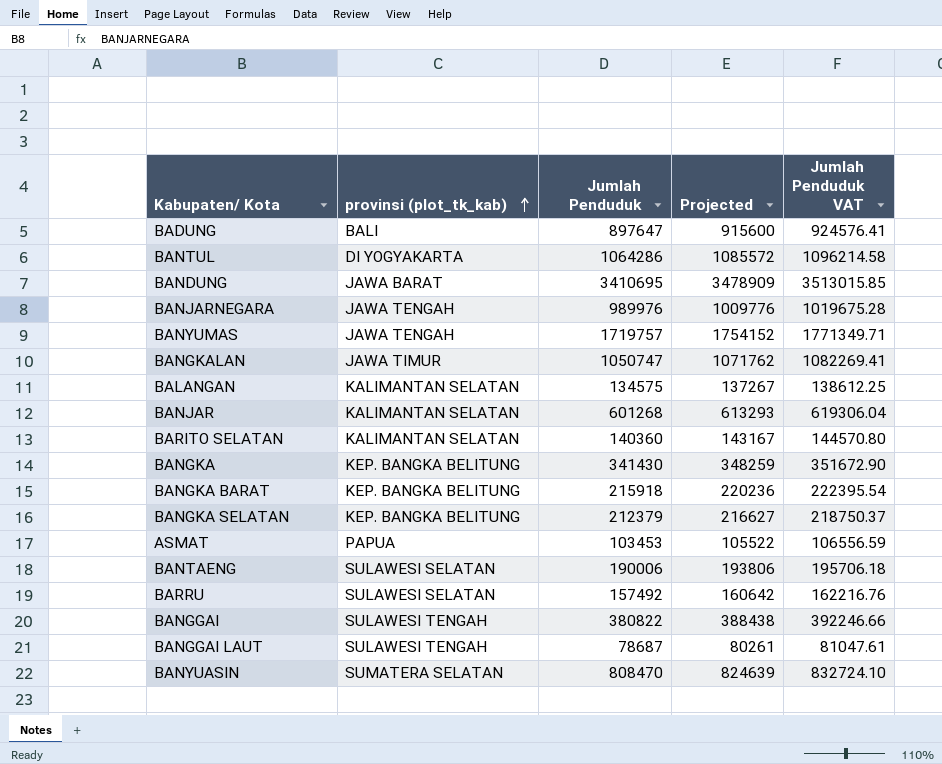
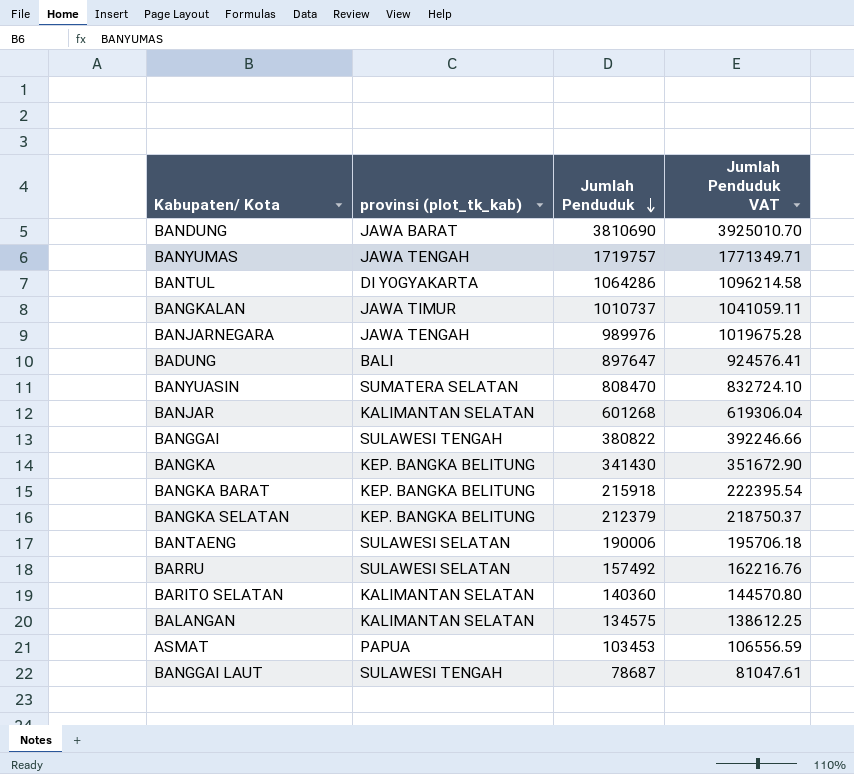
row order: provinsi (plot_tk_kab) ascending -> Jumlah Penduduk descending
column Projected | formula: [Jumlah Penduduk] * 1.02 -> none
BANDUNG | Jumlah Penduduk: 3410695 -> 3810690
BANDUNG | Jumlah Penduduk VAT: 3513015.85 -> 3925010.70
BANGKALAN | Jumlah Penduduk: 1050747 -> 1010737
BANGKALAN | Jumlah Penduduk VAT: 1082269.41 -> 1041059.11

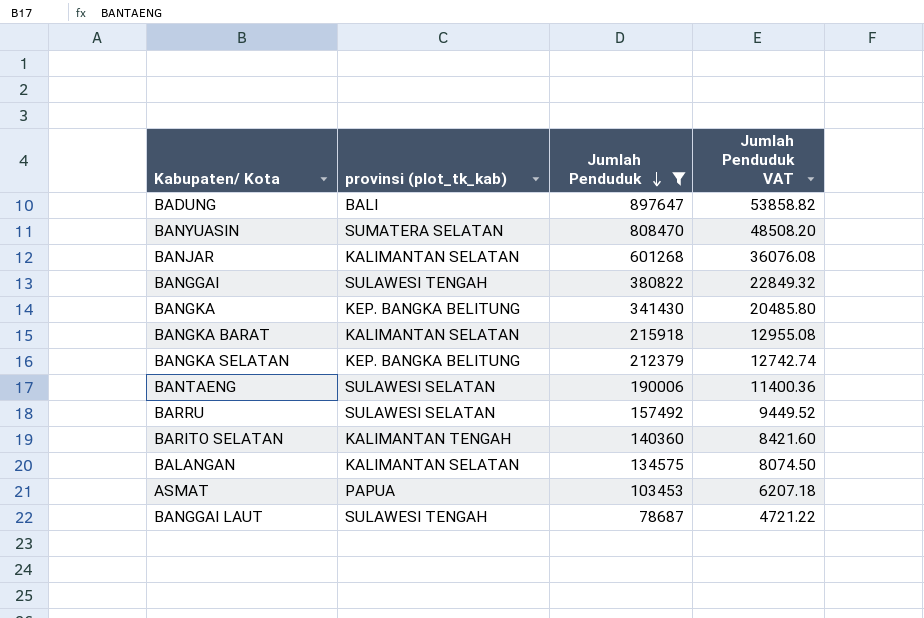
filter: none -> Jumlah Penduduk <= 897647
column Jumlah Penduduk VAT | formula: [Jumlah Penduduk] * 1.03 -> [Jumlah Penduduk] * 0.06
BANGKA BARAT | provinsi (plot_tk_kab): KEP. BANGKA BELITUNG -> KALIMANTAN SELATAN
BARITO SELATAN | provinsi (plot_tk_kab): KALIMANTAN SELATAN -> KALIMANTAN TENGAH

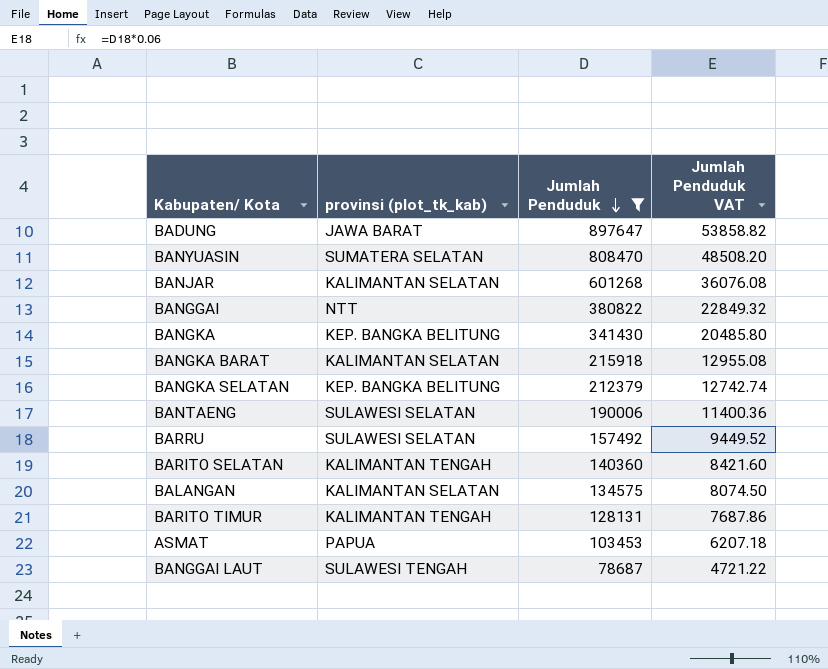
BADUNG | provinsi (plot_tk_kab): BALI -> JAWA BARAT
BANGGAI | provinsi (plot_tk_kab): SULAWESI TENGAH -> NTT
row BARITO TIMUR: none -> KALIMANTAN TENGAH | 128131 | 7687.86

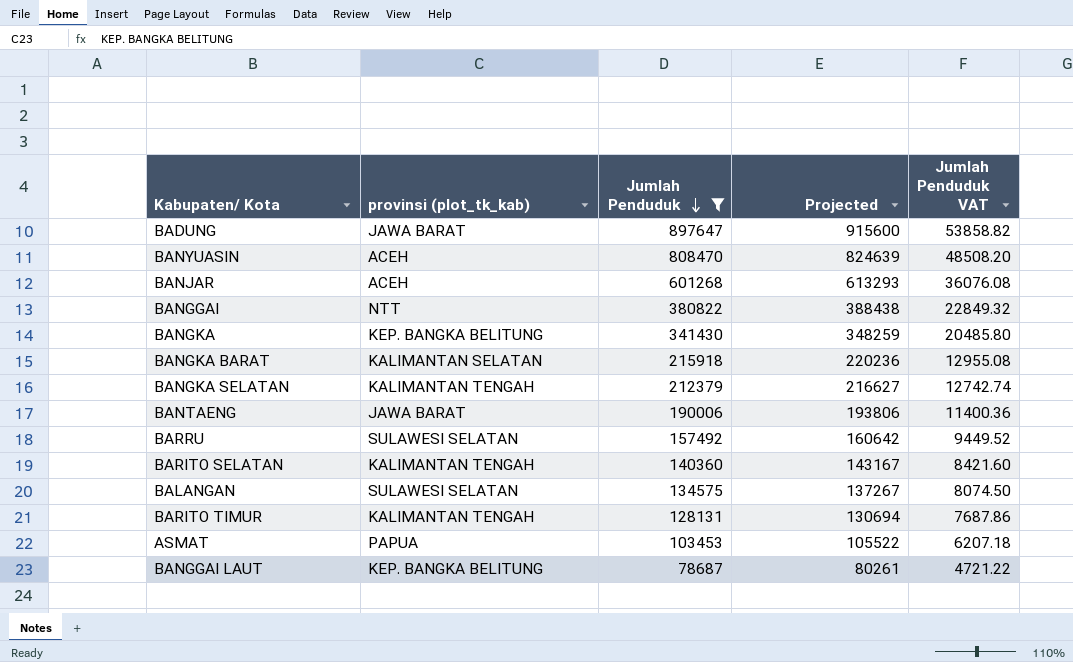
column Projected | formula: none -> [Jumlah Penduduk] * 1.02
BANYUASIN | provinsi (plot_tk_kab): SUMATERA SELATAN -> ACEH
BANJAR | provinsi (plot_tk_kab): KALIMANTAN SELATAN -> ACEH
BANGKA SELATAN | provinsi (plot_tk_kab): KEP. BANGKA BELITUNG -> KALIMANTAN TENGAH
BANTAENG | provinsi (plot_tk_kab): SULAWESI SELATAN -> JAWA BARAT
BALANGAN | provinsi (plot_tk_kab): KALIMANTAN SELATAN -> SULAWESI SELATAN
BANGGAI LAUT | provinsi (plot_tk_kab): SULAWESI TENGAH -> KEP. BANGKA BELITUNG

